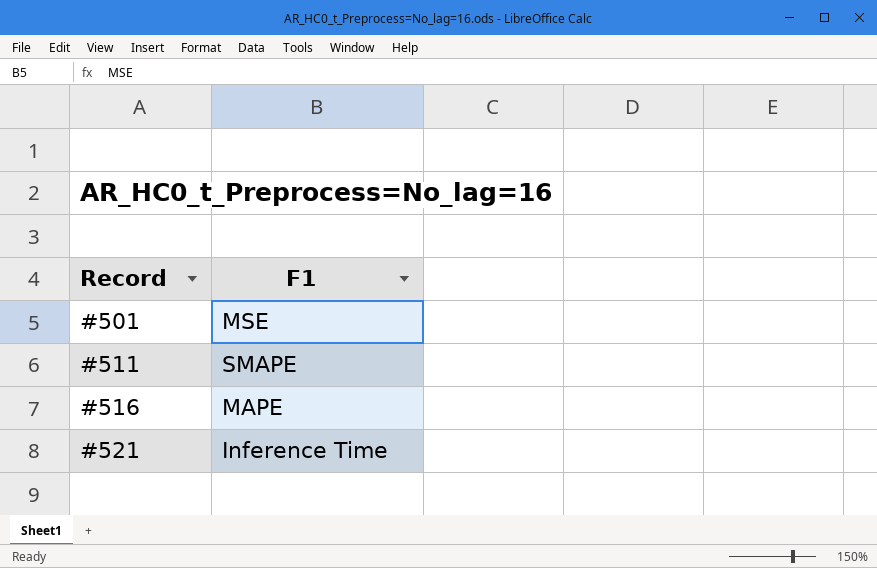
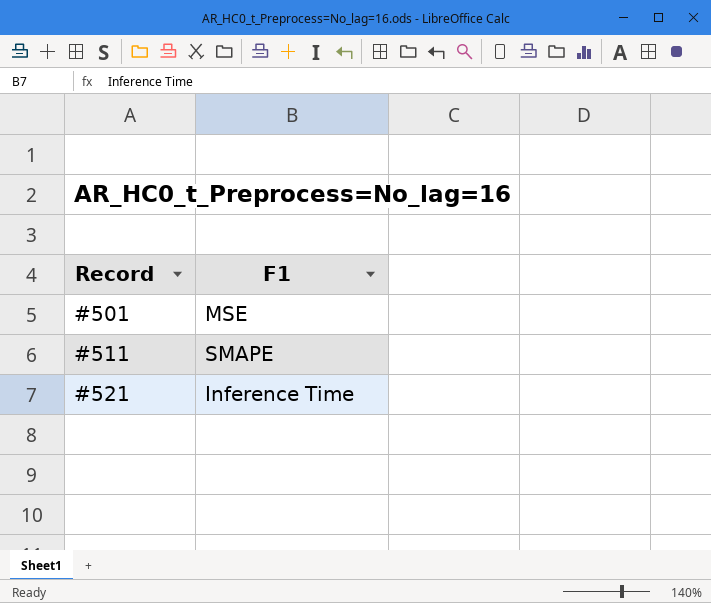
row #516: MAPE -> none

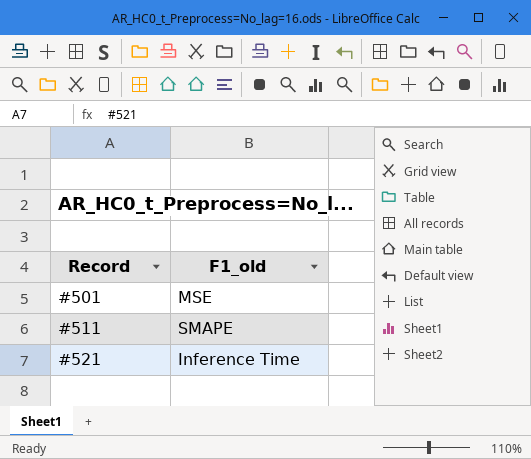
column name: F1 -> F1_old

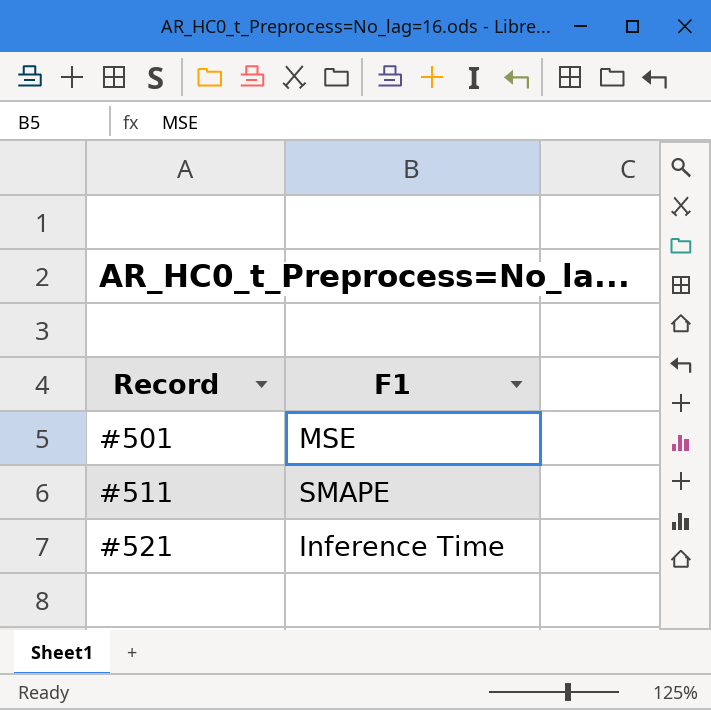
column name: F1_old -> F1

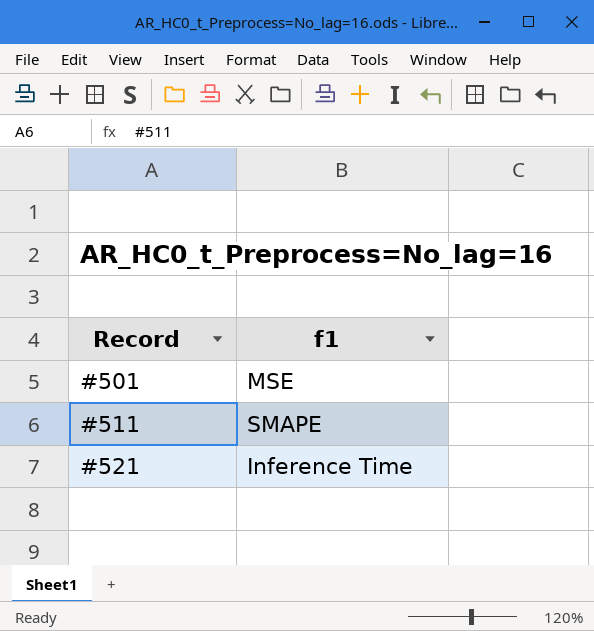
column name: F1 -> f1

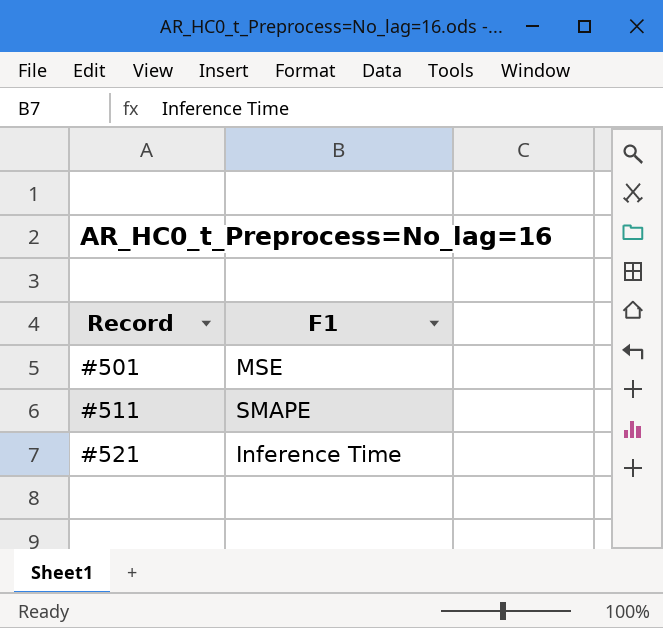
column name: f1 -> F1

